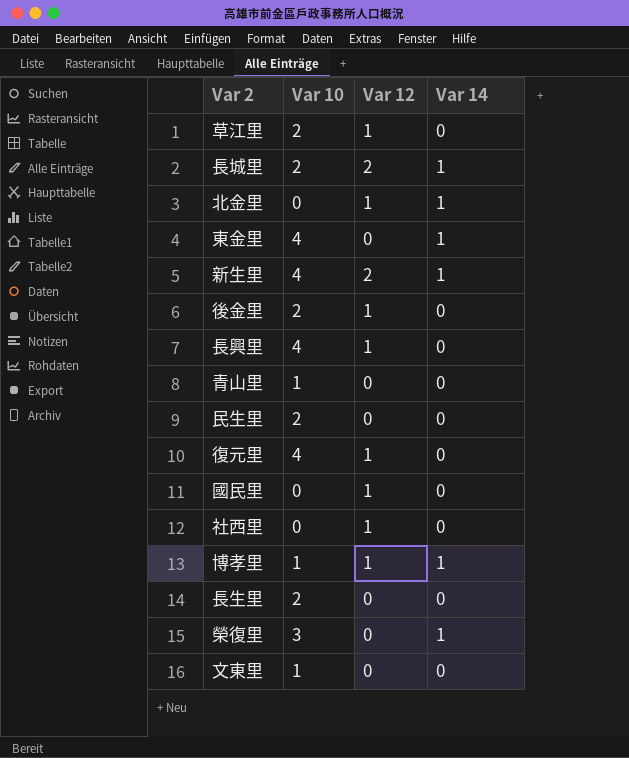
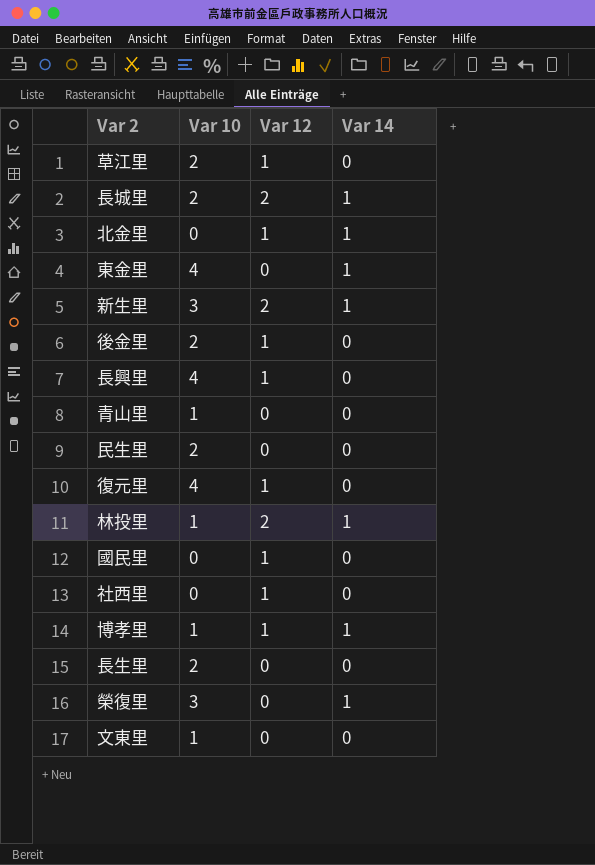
新生里 | Var 10: 4 -> 3
row 林投里: none -> 1 | 2 | 1

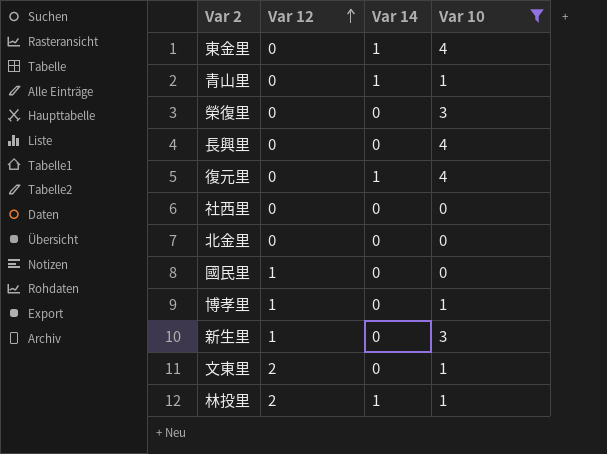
filter: none -> Var 10 != 2
row order: none -> Var 12 ascending
column Var 10 | position: 2 -> 4
青山里 | Var 14: 0 -> 1
榮復里 | Var 14: 1 -> 0
長興里 | Var 12: 1 -> 0
復元里 | Var 12: 1 -> 0
復元里 | Var 14: 0 -> 1
社西里 | Var 12: 1 -> 0
北金里 | Var 12: 1 -> 0
北金里 | Var 14: 1 -> 0
博孝里 | Var 14: 1 -> 0
新生里 | Var 12: 2 -> 1
新生里 | Var 14: 1 -> 0
文東里 | Var 12: 0 -> 2

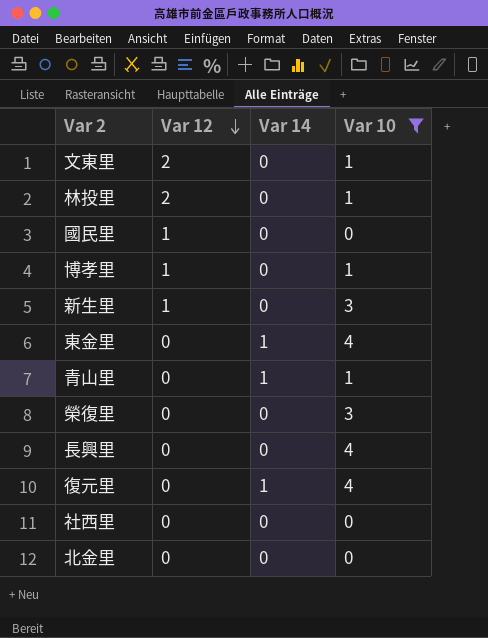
row order: Var 12 ascending -> Var 12 descending
林投里 | Var 14: 1 -> 0

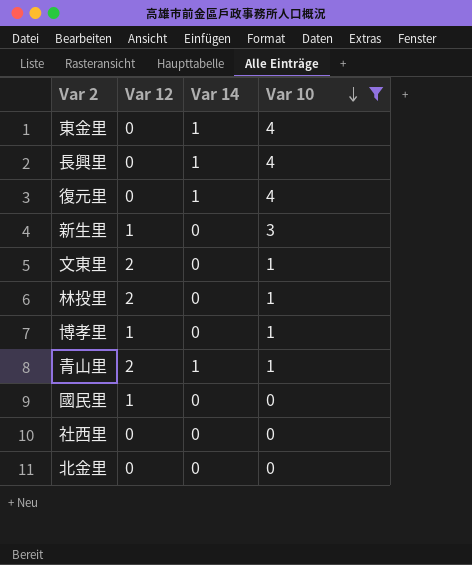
row order: Var 12 descending -> Var 10 descending
row 榮復里: 0 | 0 | 3 -> none
長興里 | Var 14: 0 -> 1
青山里 | Var 12: 0 -> 2

